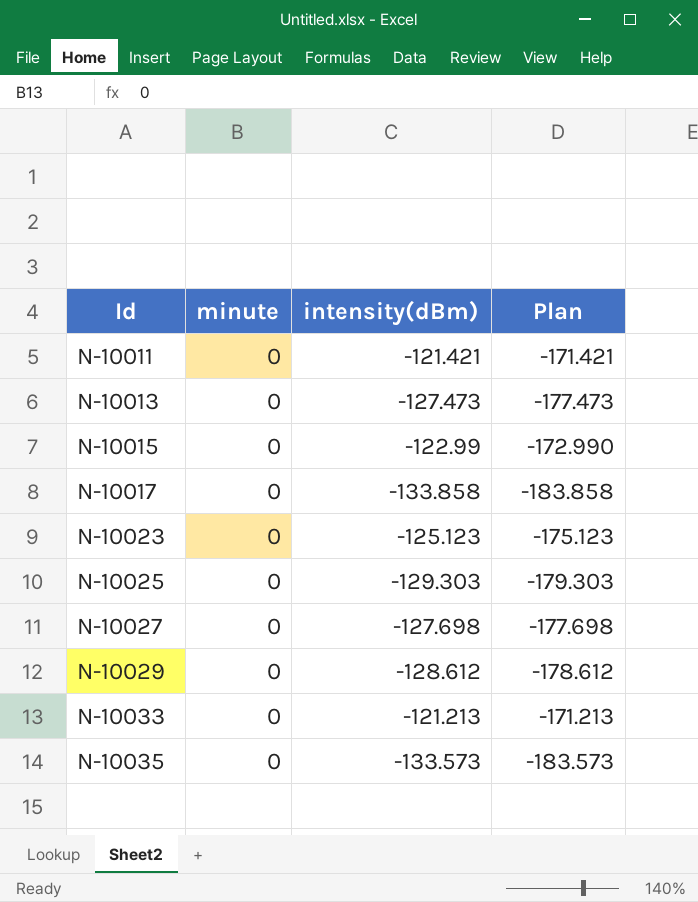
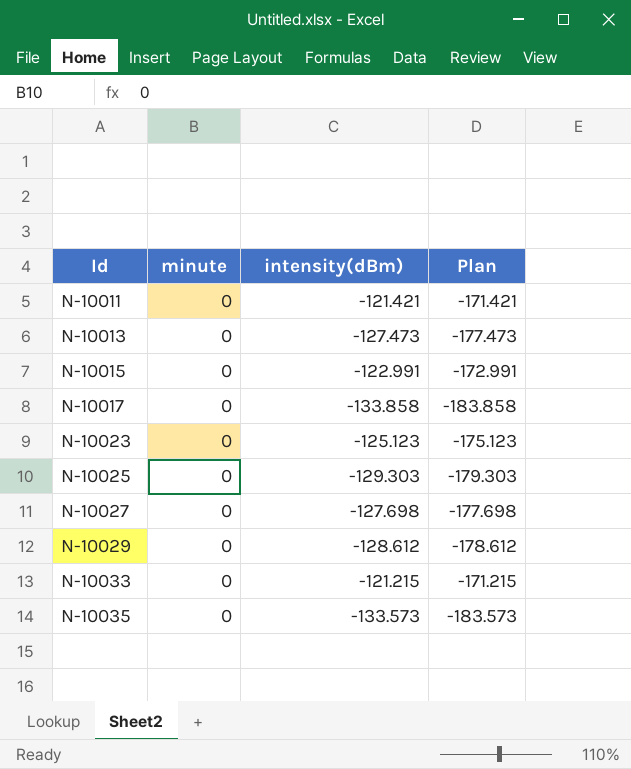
N-10015 | intensity(dBm): -122.99 -> -122.991
N-10015 | Plan: -172.990 -> -172.991
N-10033 | intensity(dBm): -121.213 -> -121.215
N-10033 | Plan: -171.213 -> -171.215

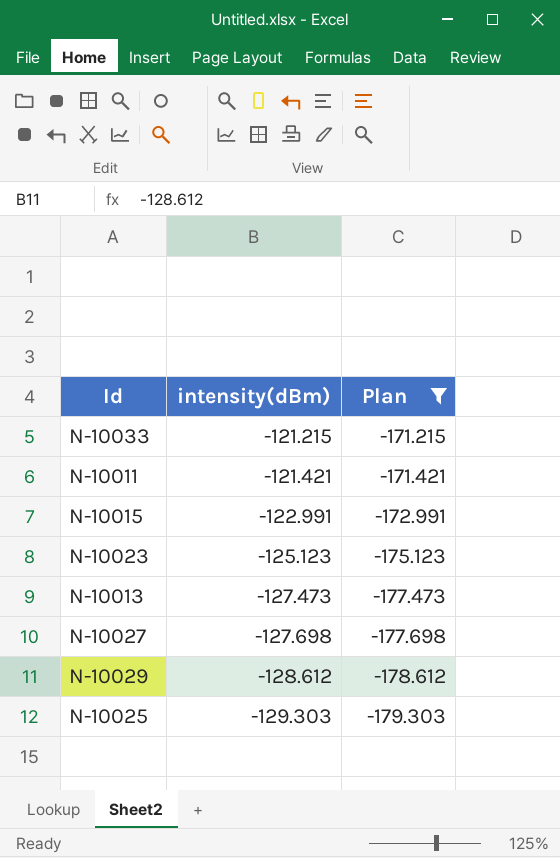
filter: none -> Plan >= -179.303
row order: Id ascending -> intensity(dBm) descending
column minute | position: 2 -> none

